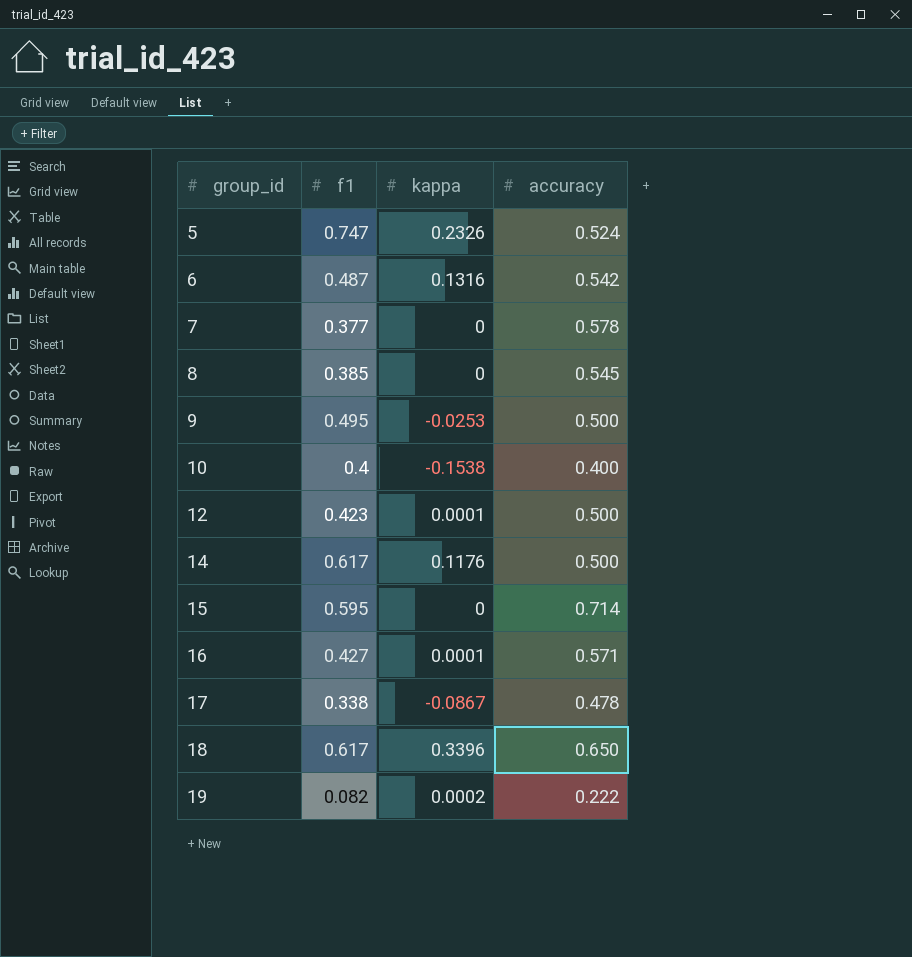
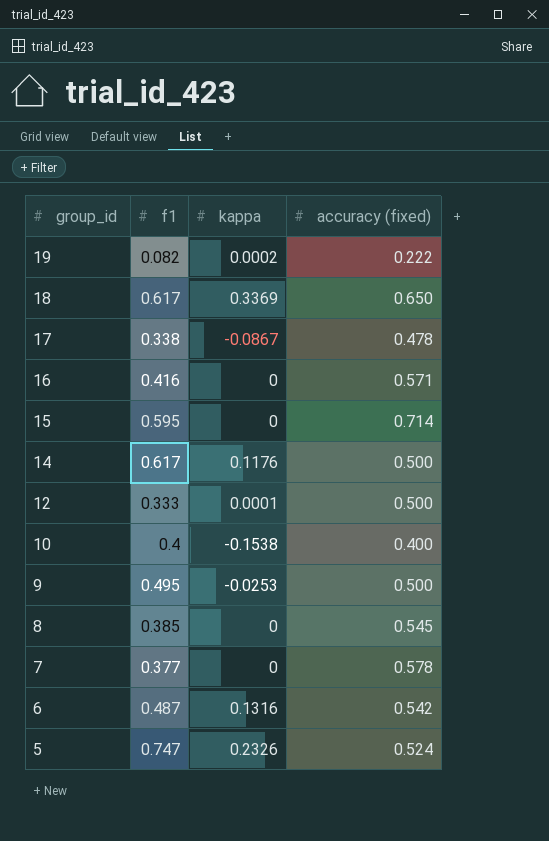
row order: group_id ascending -> group_id descending
column name: accuracy -> accuracy (fixed)
18 | kappa: 0.3396 -> 0.3369
16 | f1: 0.427 -> 0.416
16 | kappa: 0.0001 -> 0
12 | f1: 0.423 -> 0.333

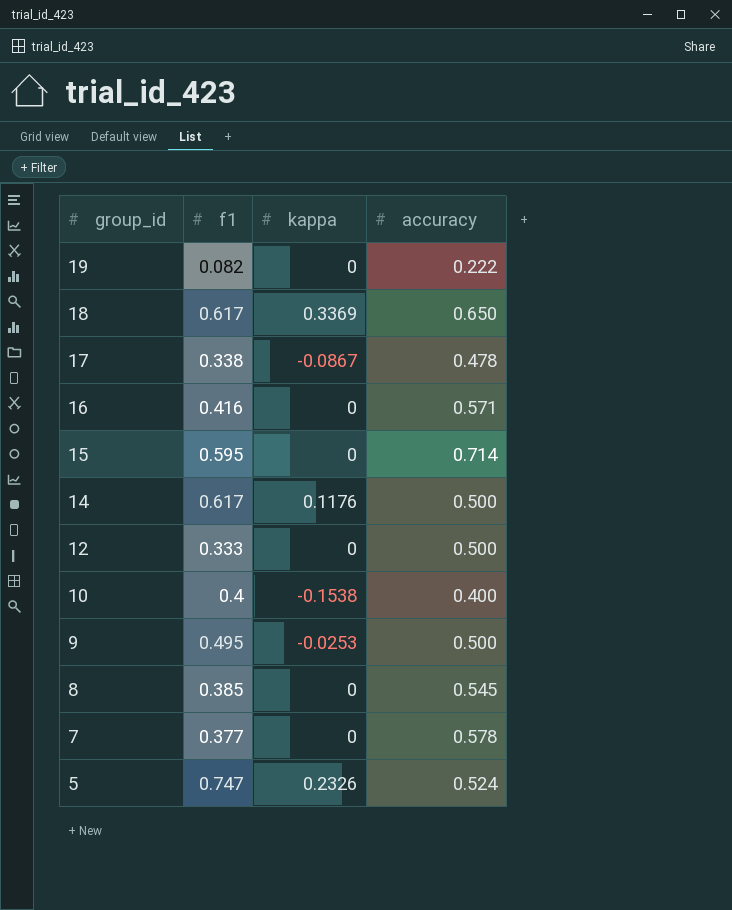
column name: accuracy (fixed) -> accuracy
row 6: 0.487 | 0.1316 | 0.542 -> none
19 | kappa: 0.0002 -> 0
12 | kappa: 0.0001 -> 0

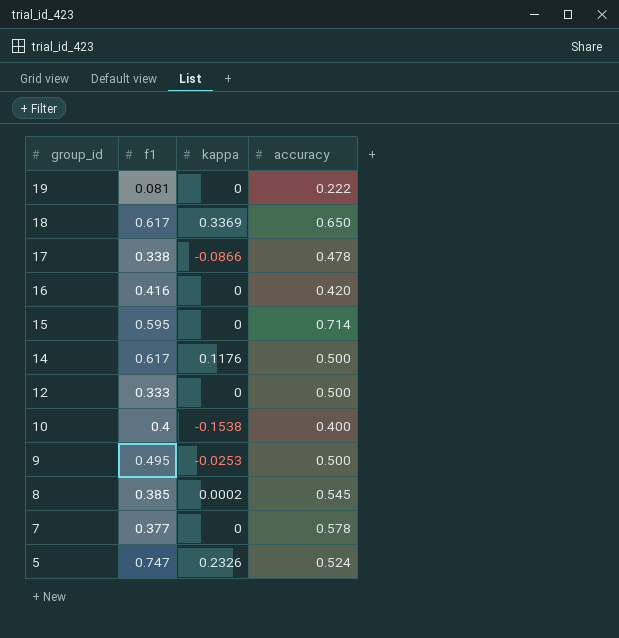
19 | f1: 0.082 -> 0.081
17 | kappa: -0.0867 -> -0.0866
16 | accuracy: 0.571 -> 0.420
8 | kappa: 0 -> 0.0002

